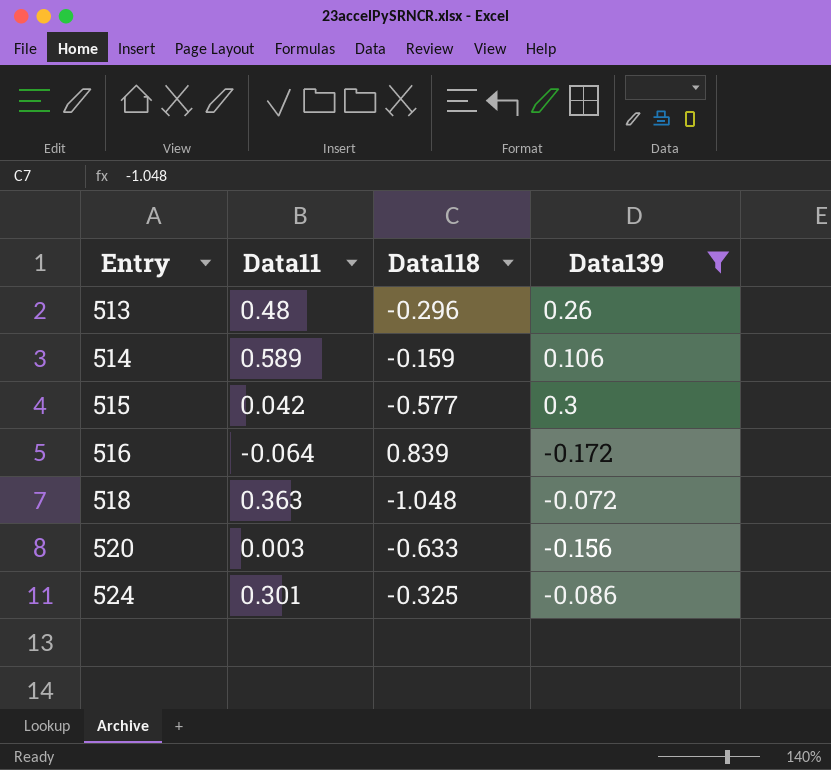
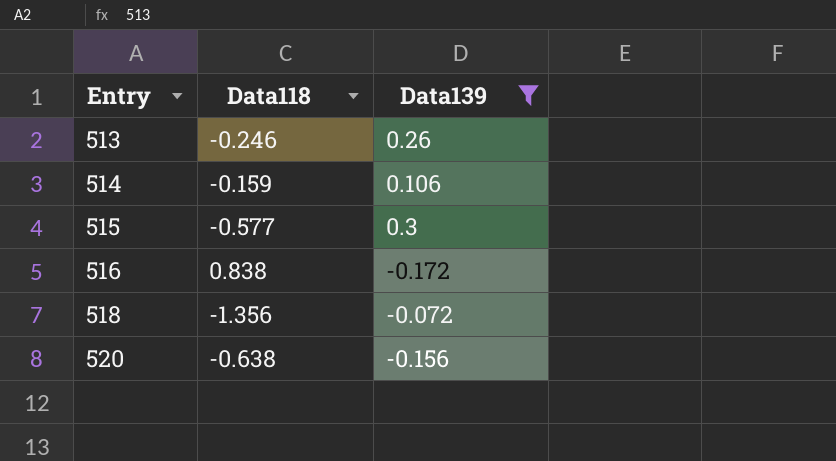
column Data11 | position: 2 -> none
row 524: 0.301 | -0.325 | -0.086 -> none
513 | Data118: -0.296 -> -0.246
516 | Data118: 0.839 -> 0.838
518 | Data118: -1.048 -> -1.356
520 | Data118: -0.633 -> -0.638

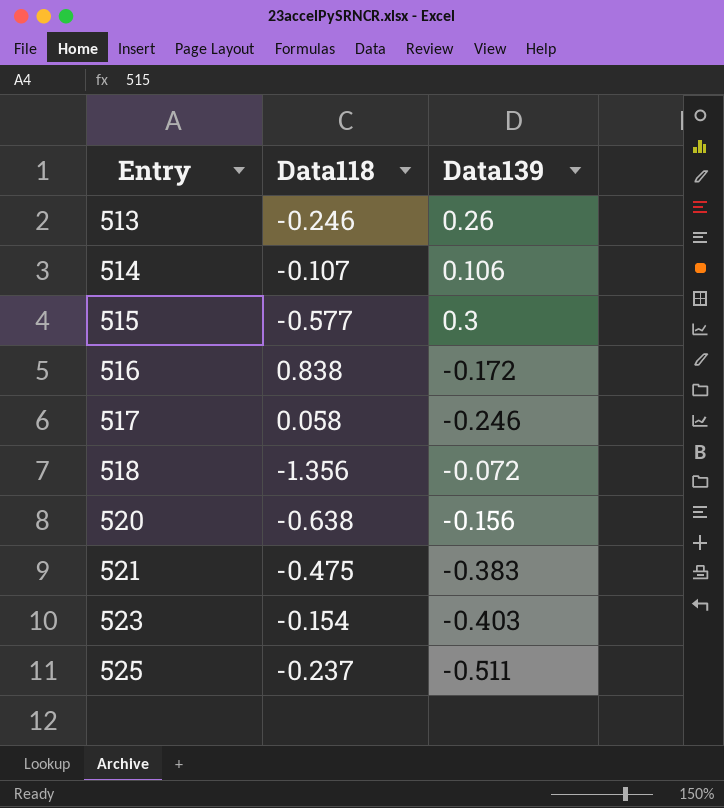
filter: Data139 >= -0.172 -> none
514 | Data118: -0.159 -> -0.107

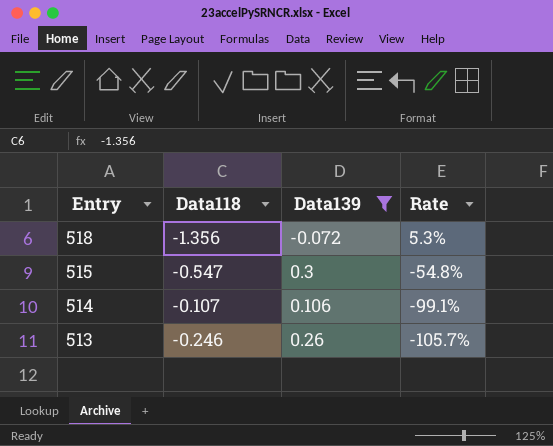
filter: none -> Data139 >= -0.072
row order: Entry ascending -> Entry descending
column Rate | formula: none -> [Data139] / [Data118]
515 | Data118: -0.577 -> -0.547

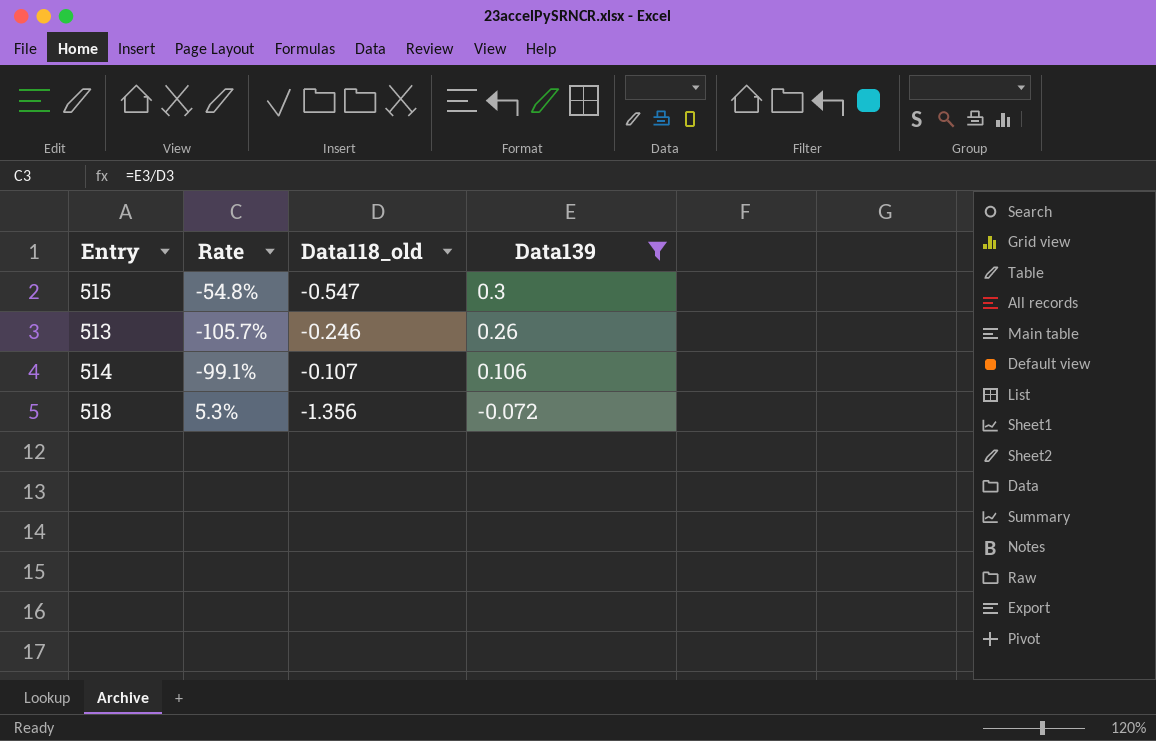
row order: Entry descending -> Data139 descending
column Rate | position: 4 -> 2
column name: Data118 -> Data118_old

